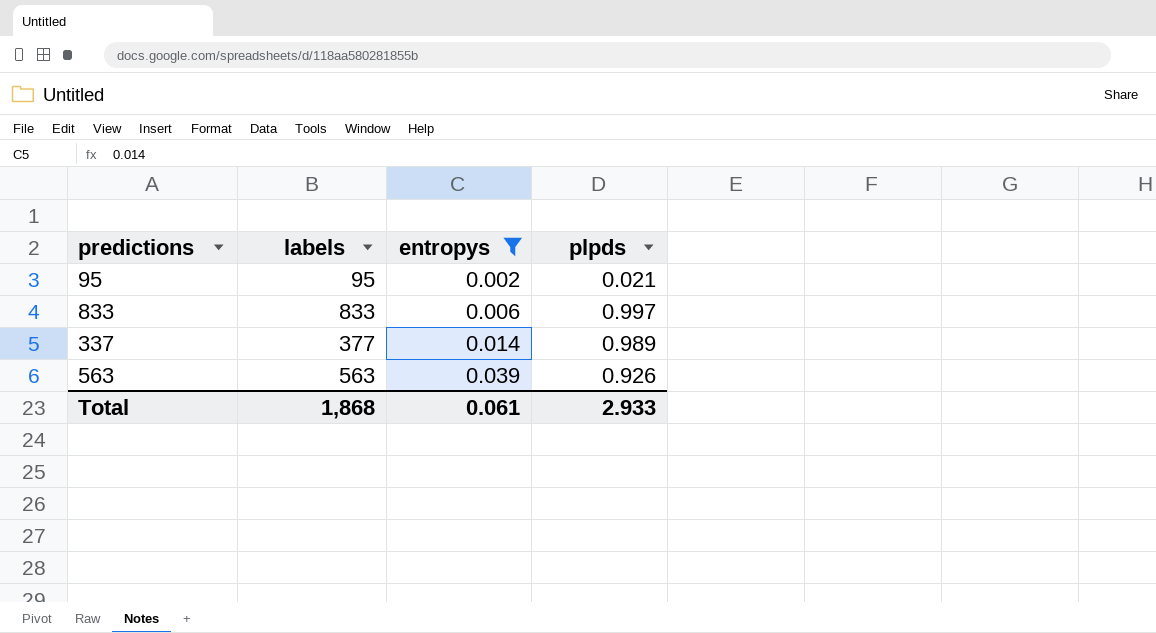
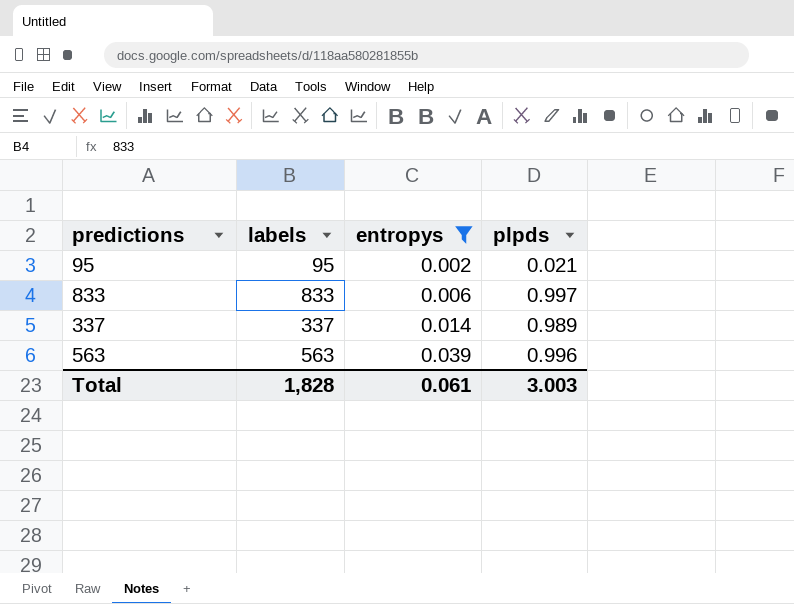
337 | labels: 377 -> 337
563 | plpds: 0.926 -> 0.996
Total | labels: 1,868 -> 1,828
Total | plpds: 2.933 -> 3.003

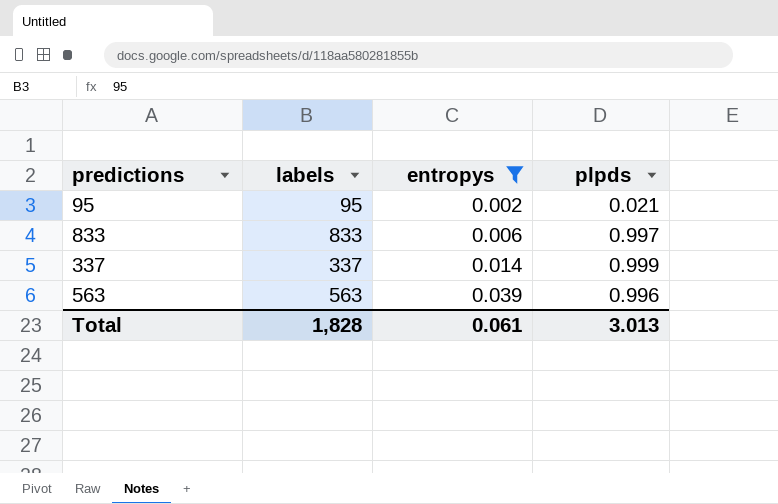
337 | plpds: 0.989 -> 0.999
Total | plpds: 3.003 -> 3.013

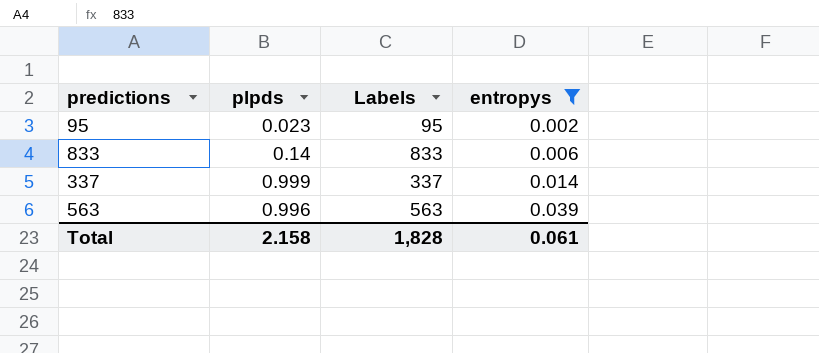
column plpds | position: 4 -> 2
column name: labels -> Labels
95 | plpds: 0.021 -> 0.023
833 | plpds: 0.997 -> 0.14
Total | plpds: 3.013 -> 2.158

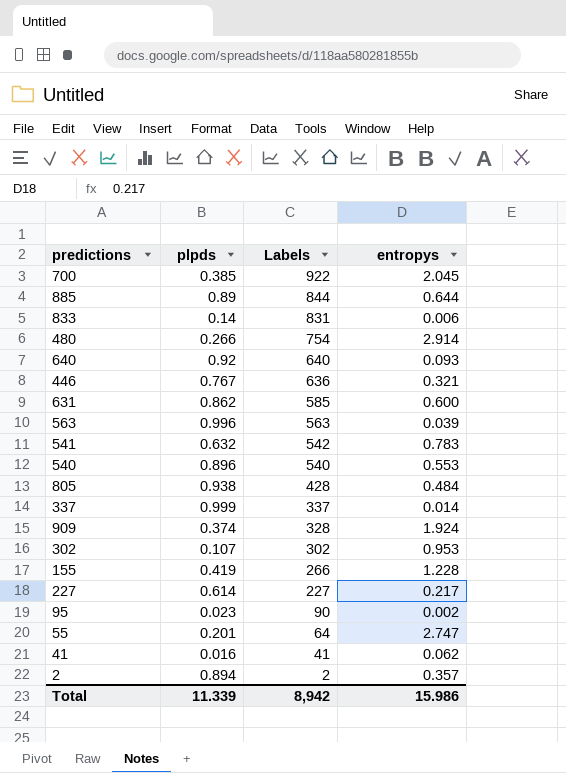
filter: entropys <= 0.039 -> none
row order: entropys ascending -> Labels descending
833 | Labels: 833 -> 831
95 | Labels: 95 -> 90
Total | plpds: 2.158 -> 11.339
Total | Labels: 1,828 -> 8,942
Total | entropys: 0.061 -> 15.986

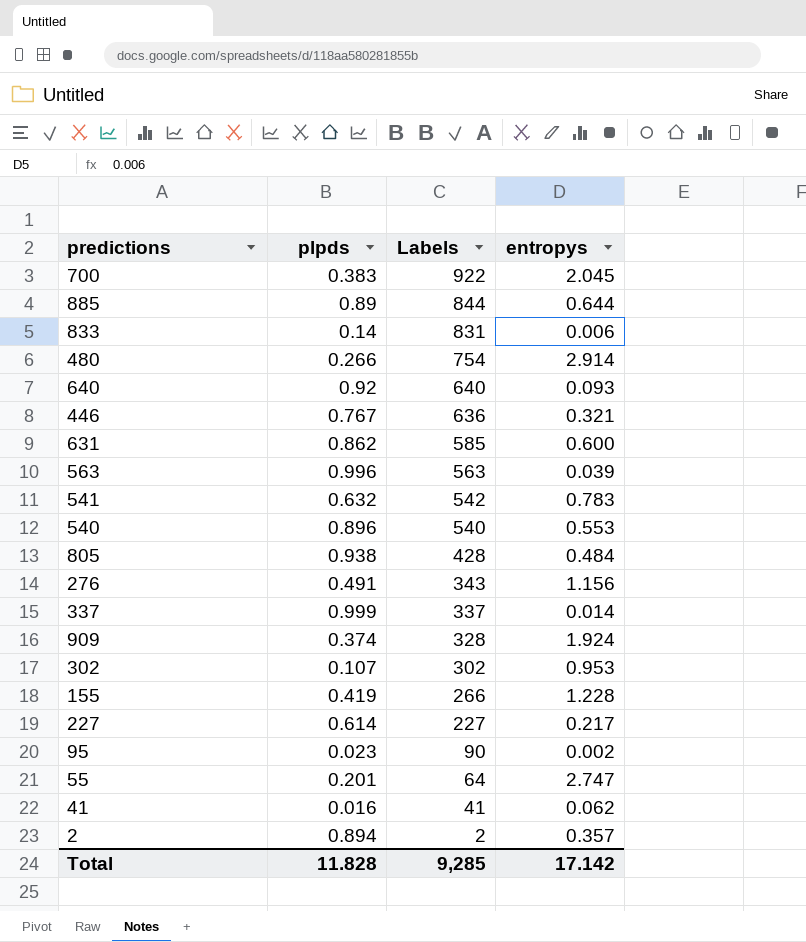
700 | plpds: 0.385 -> 0.383
row 276: none -> 0.491 | 343 | 1.156
Total | plpds: 11.339 -> 11.828
Total | Labels: 8,942 -> 9,285
Total | entropys: 15.986 -> 17.142

